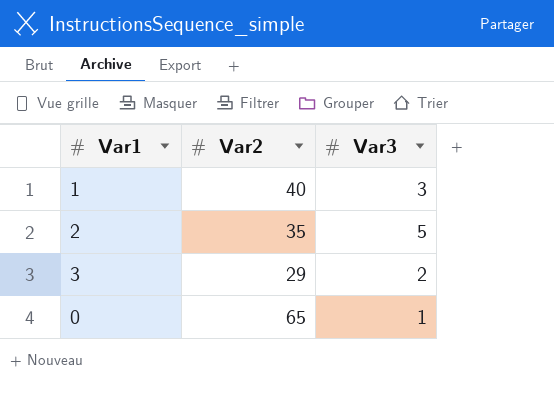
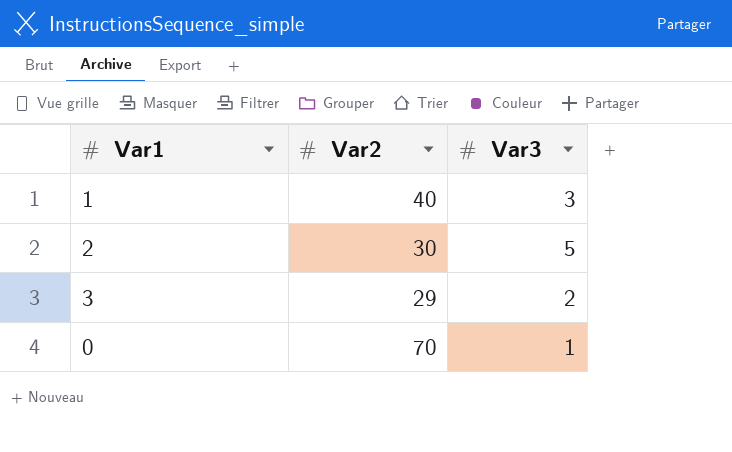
2 | Var2: 35 -> 30
0 | Var2: 65 -> 70

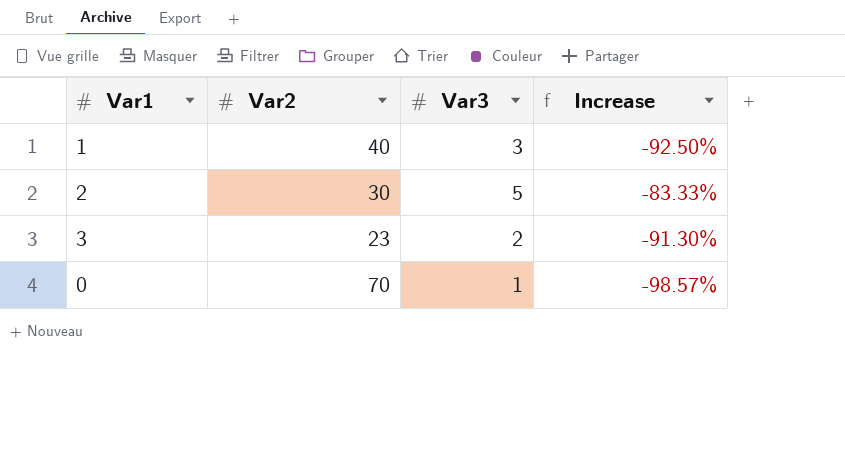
column Increase | formula: none -> ([Var3] - [Var2]) / [Var2]
3 | Var2: 29 -> 23

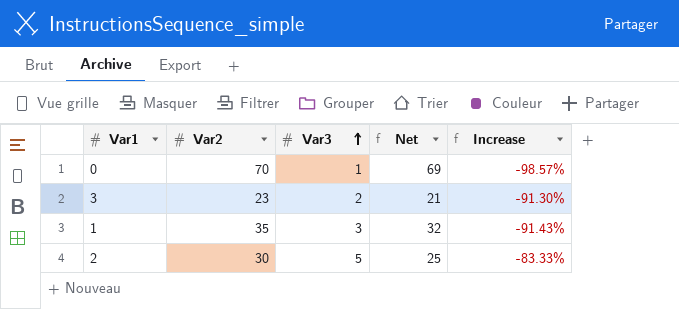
row order: none -> Var3 ascending
column Net | formula: none -> [Var2] - [Var3]
1 | Var2: 40 -> 35
1 | Increase: -92.50% -> -91.43%

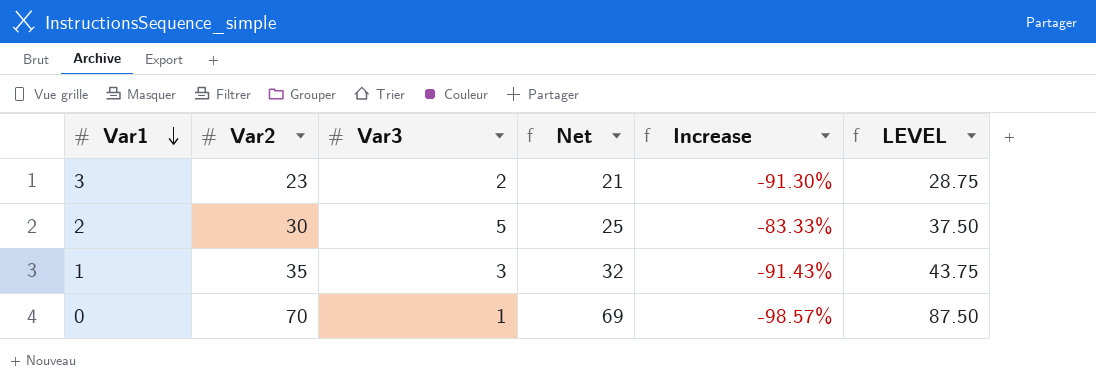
row order: Var3 ascending -> Var1 descending
column LEVEL | formula: none -> [Var2] * 1.25

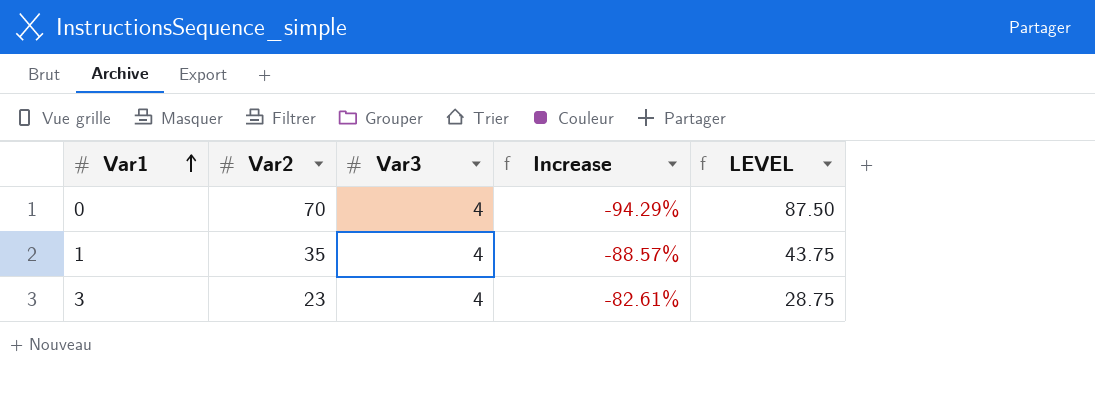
row order: Var1 descending -> Var1 ascending
column Net | formula: [Var2] - [Var3] -> none
row 2: 30 | 5 | 25 | -83.33% | 37.50 -> none
0 | Var3: 1 -> 4
0 | Increase: -98.57% -> -94.29%
1 | Var3: 3 -> 4
1 | Increase: -91.43% -> -88.57%
3 | Var3: 2 -> 4
3 | Increase: -91.30% -> -82.61%

